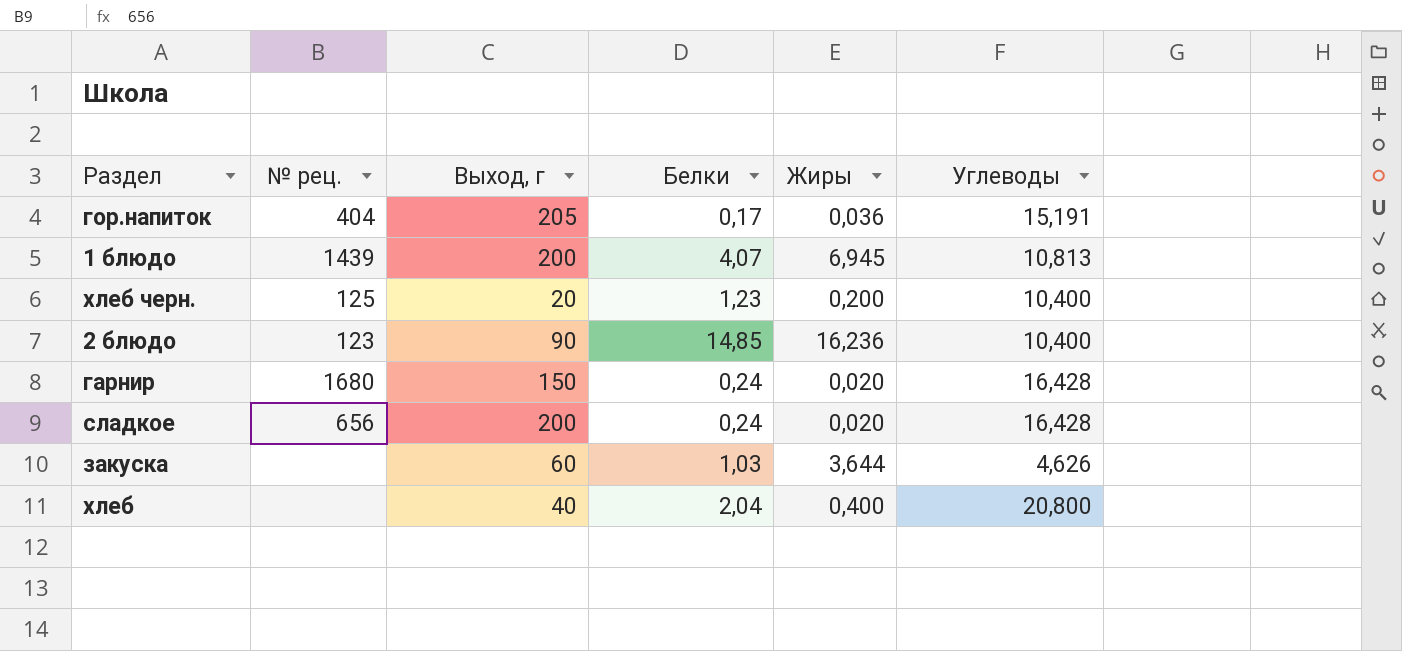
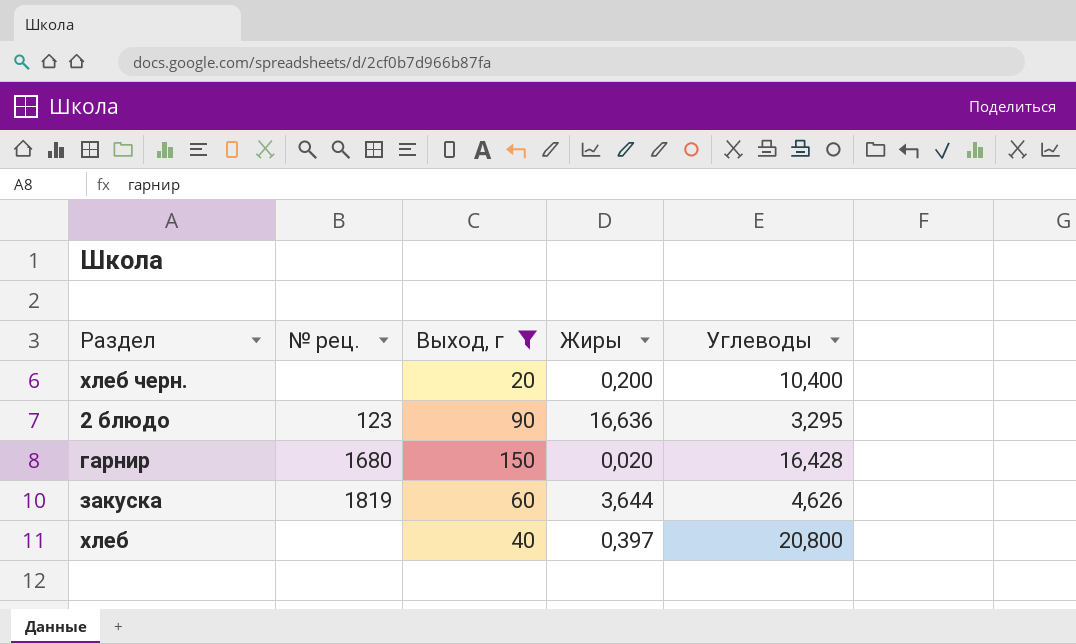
filter: none -> Выход, г <= 150
column Белки | position: 4 -> none
хлеб черн. | № рец.: 125 -> none
2 блюдо | Жиры: 16,236 -> 16,636
2 блюдо | Углеводы: 10,400 -> 3,295
закуска | № рец.: none -> 1819
хлеб | Жиры: 0,400 -> 0,397

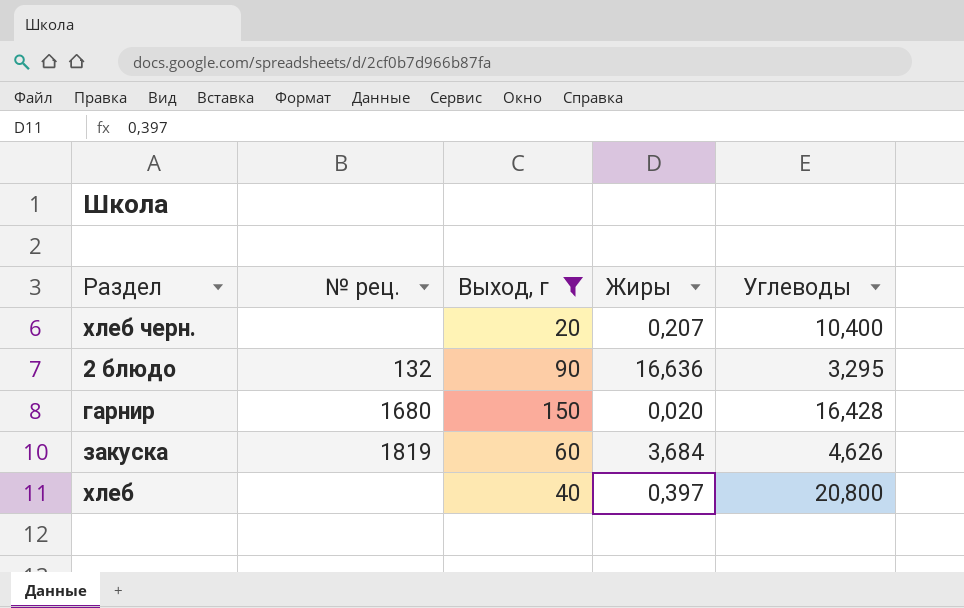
хлеб черн. | Жиры: 0,200 -> 0,207
2 блюдо | № рец.: 123 -> 132
закуска | Жиры: 3,644 -> 3,684

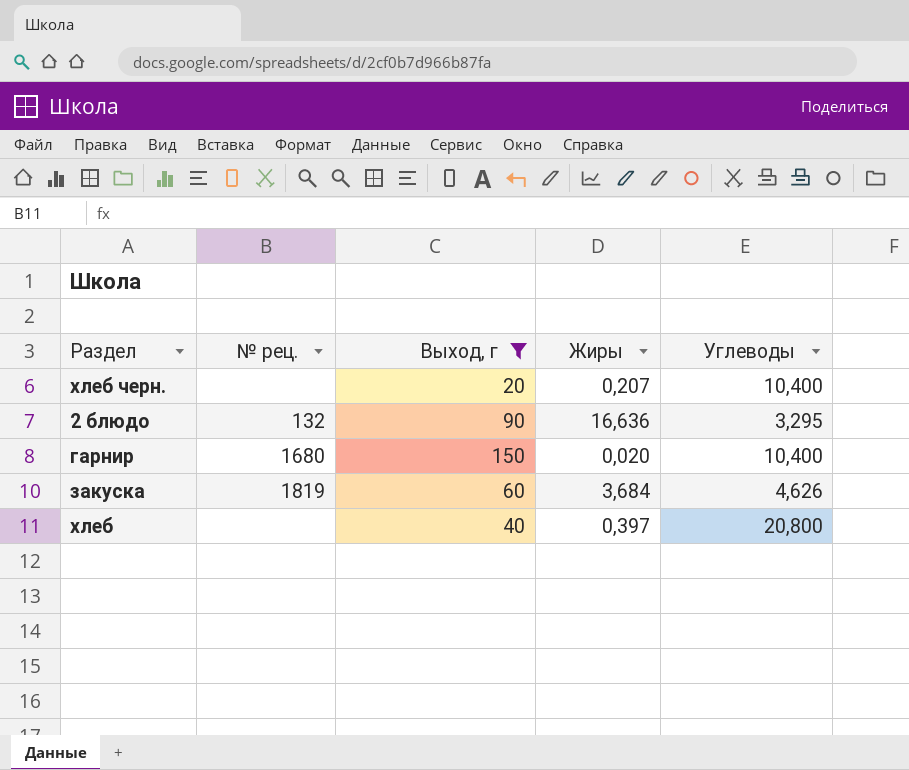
гарнир | Углеводы: 16,428 -> 10,400

